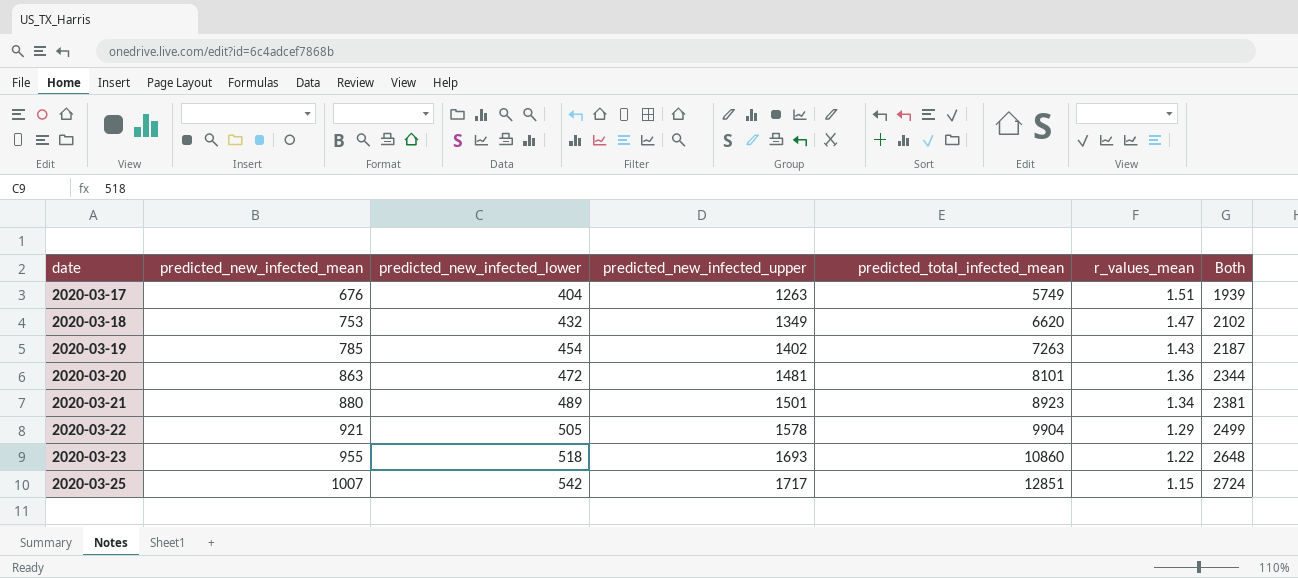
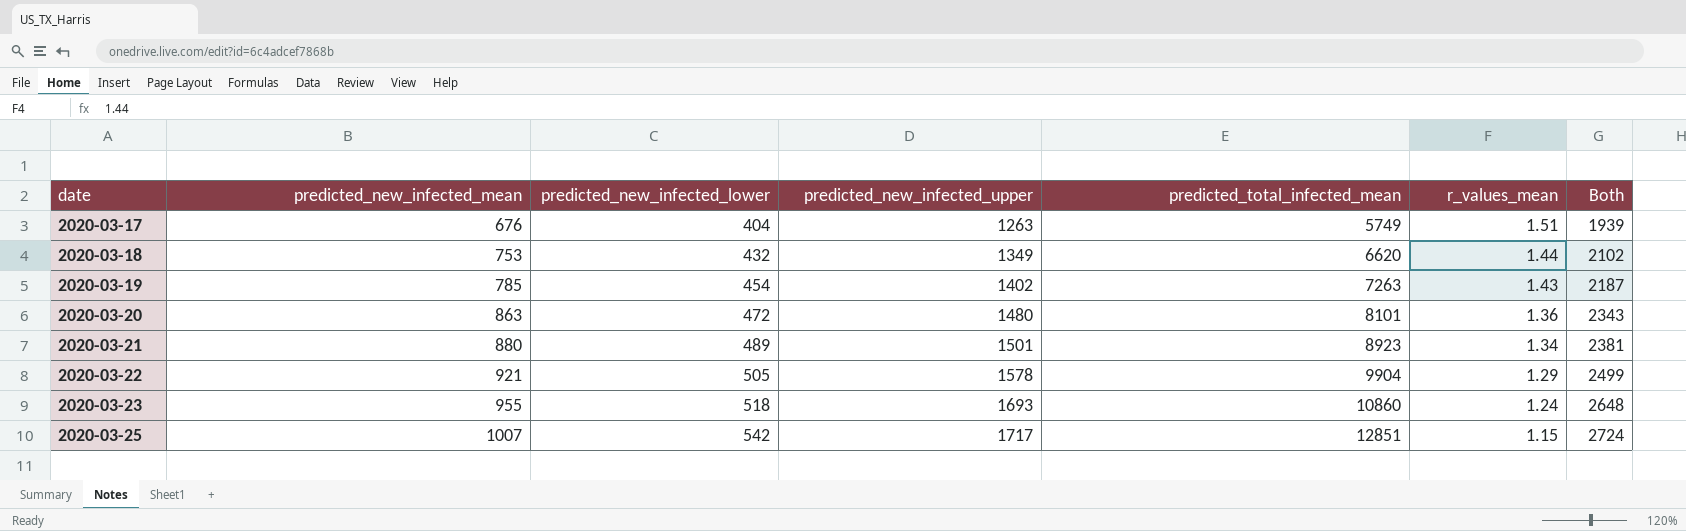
2020-03-18 | r_values_mean: 1.47 -> 1.44
2020-03-20 | predicted_new_infected_upper: 1481 -> 1480
2020-03-20 | Both: 2344 -> 2343
2020-03-23 | r_values_mean: 1.22 -> 1.24

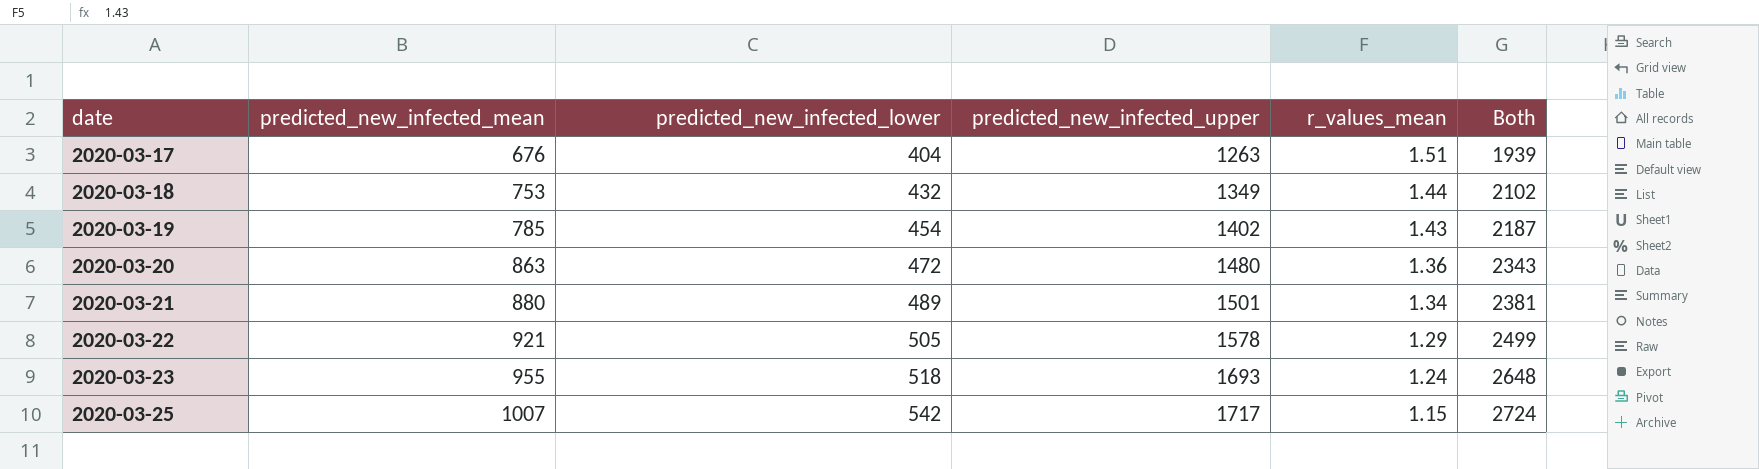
column predicted_total_infected_mean | position: 5 -> none

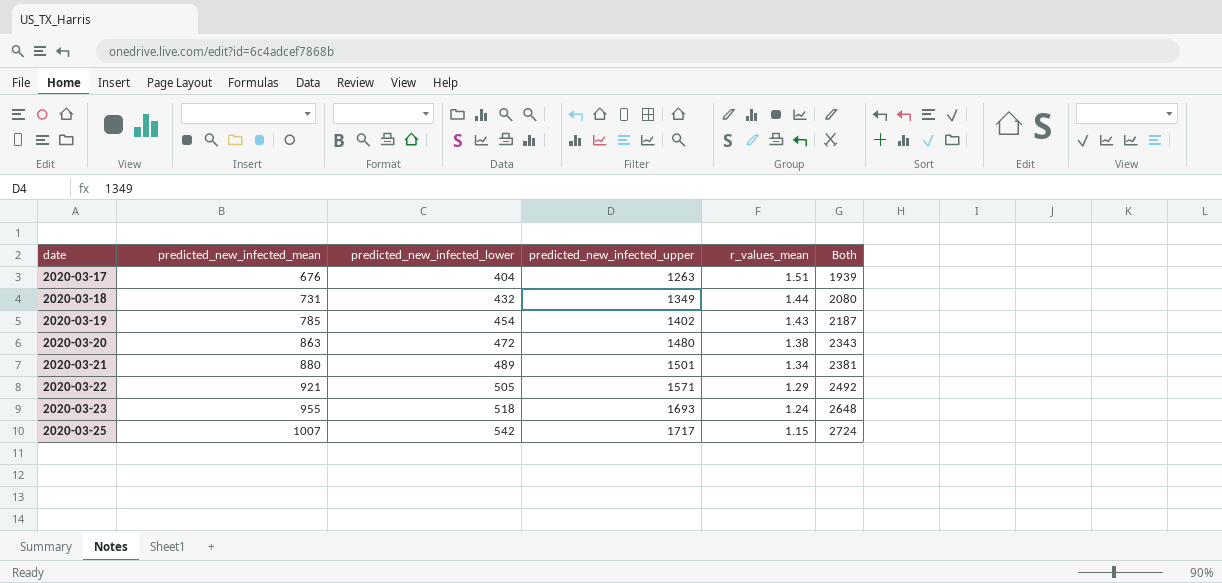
2020-03-18 | predicted_new_infected_mean: 753 -> 731
2020-03-18 | Both: 2102 -> 2080
2020-03-20 | r_values_mean: 1.36 -> 1.38
2020-03-22 | predicted_new_infected_upper: 1578 -> 1571
2020-03-22 | Both: 2499 -> 2492

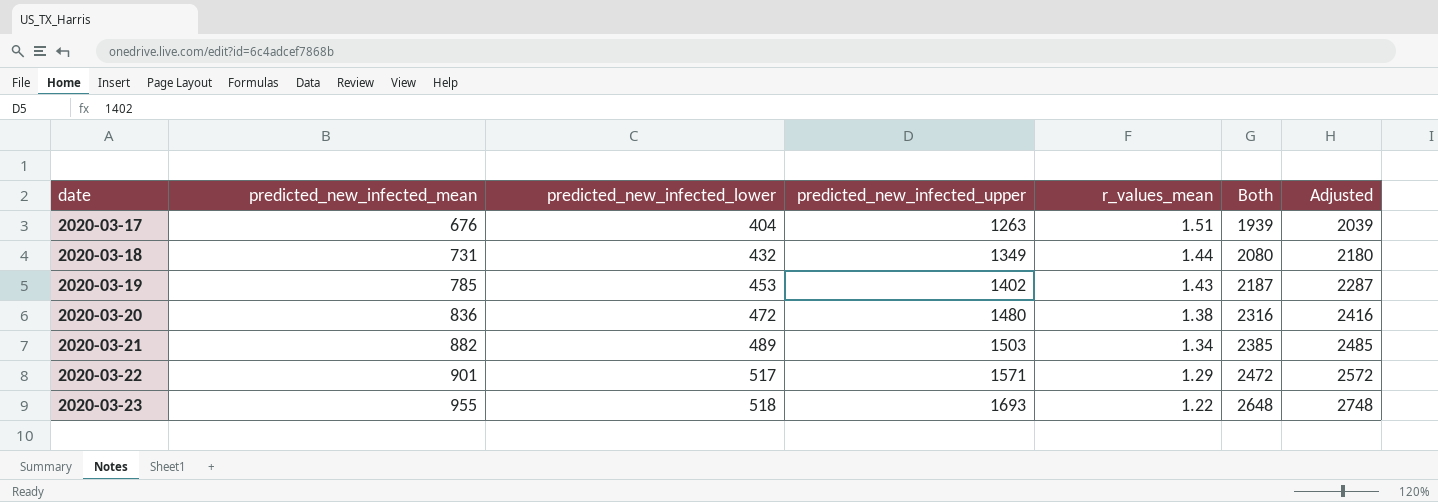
column Adjusted | formula: none -> [Both] + 100
row 2020-03-25: 1007 | 542 | 1717 | 1.15 | 2724 -> none
2020-03-19 | predicted_new_infected_lower: 454 -> 453
2020-03-20 | predicted_new_infected_mean: 863 -> 836
2020-03-20 | Both: 2343 -> 2316
2020-03-21 | predicted_new_infected_mean: 880 -> 882
2020-03-21 | predicted_new_infected_upper: 1501 -> 1503
2020-03-21 | Both: 2381 -> 2385
2020-03-22 | predicted_new_infected_mean: 921 -> 901
2020-03-22 | predicted_new_infected_lower: 505 -> 517
2020-03-22 | Both: 2492 -> 2472
2020-03-23 | r_values_mean: 1.24 -> 1.22

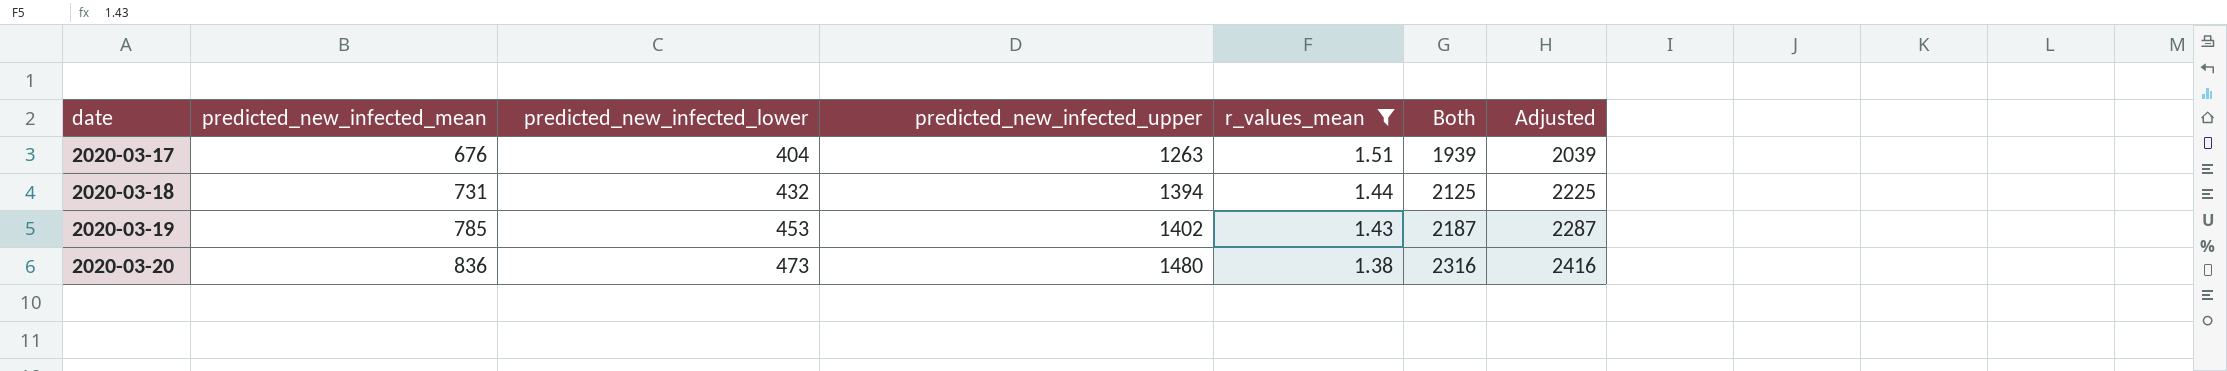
filter: none -> r_values_mean >= 1.38
2020-03-18 | predicted_new_infected_upper: 1349 -> 1394
2020-03-18 | Both: 2080 -> 2125
2020-03-18 | Adjusted: 2180 -> 2225
2020-03-20 | predicted_new_infected_lower: 472 -> 473

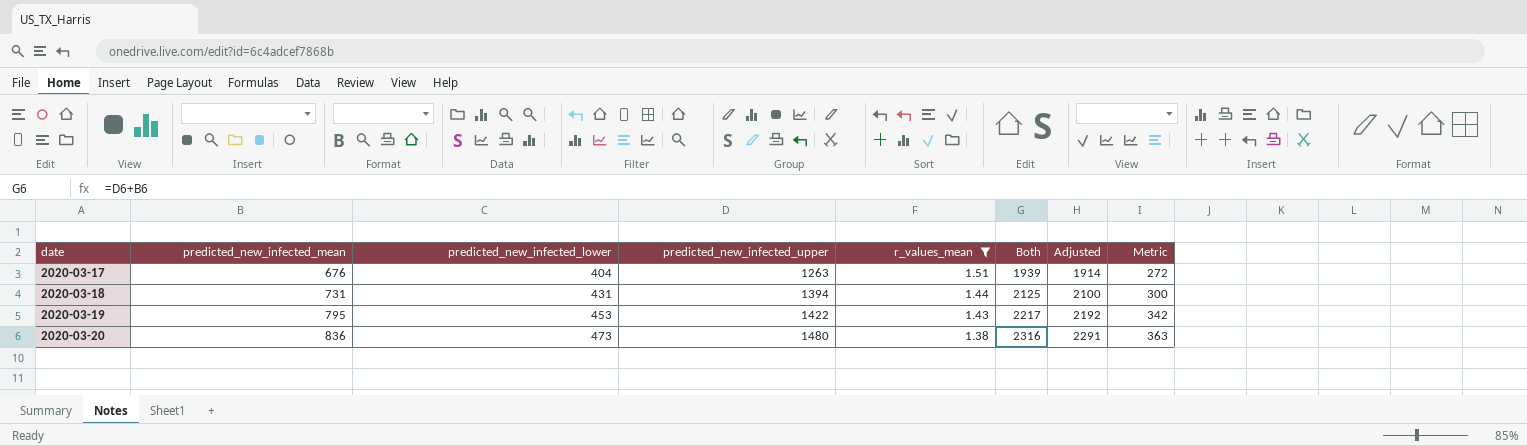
column Adjusted | formula: [Both] + 100 -> [Both] - 25
column Metric | formula: none -> [predicted_new_infected_mean] - [predicted_new_infected_lower]
2020-03-18 | predicted_new_infected_lower: 432 -> 431
2020-03-19 | predicted_new_infected_mean: 785 -> 795
2020-03-19 | predicted_new_infected_upper: 1402 -> 1422
2020-03-19 | Both: 2187 -> 2217

